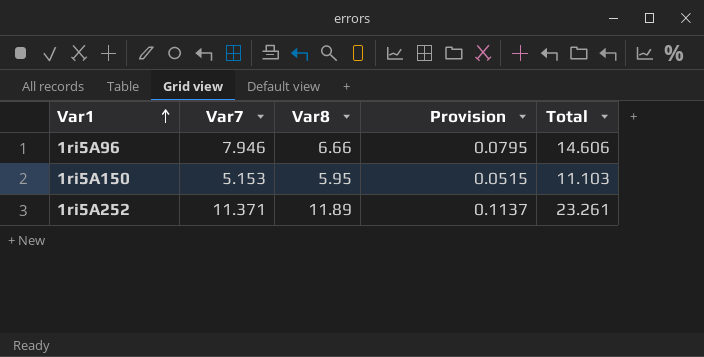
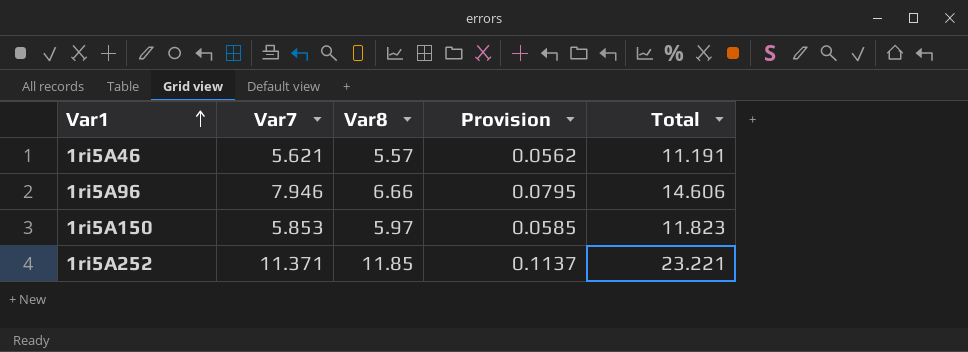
row 1ri5A46: none -> 5.621 | 5.57 | 0.0562 | 11.191
1ri5A150 | Var7: 5.153 -> 5.853
1ri5A150 | Var8: 5.95 -> 5.97
1ri5A150 | Provision: 0.0515 -> 0.0585
1ri5A150 | Total: 11.103 -> 11.823
1ri5A252 | Var8: 11.89 -> 11.85
1ri5A252 | Total: 23.261 -> 23.221

